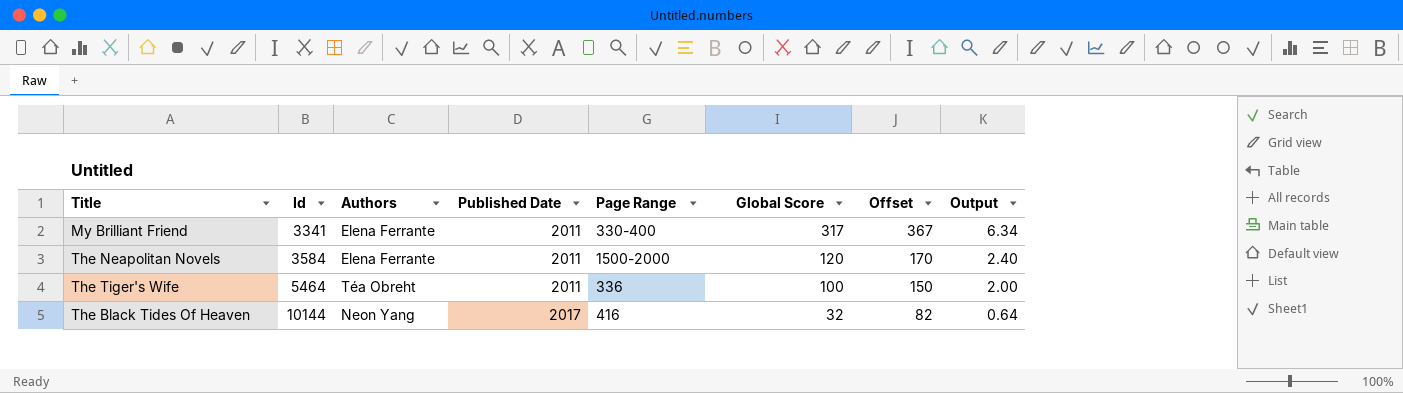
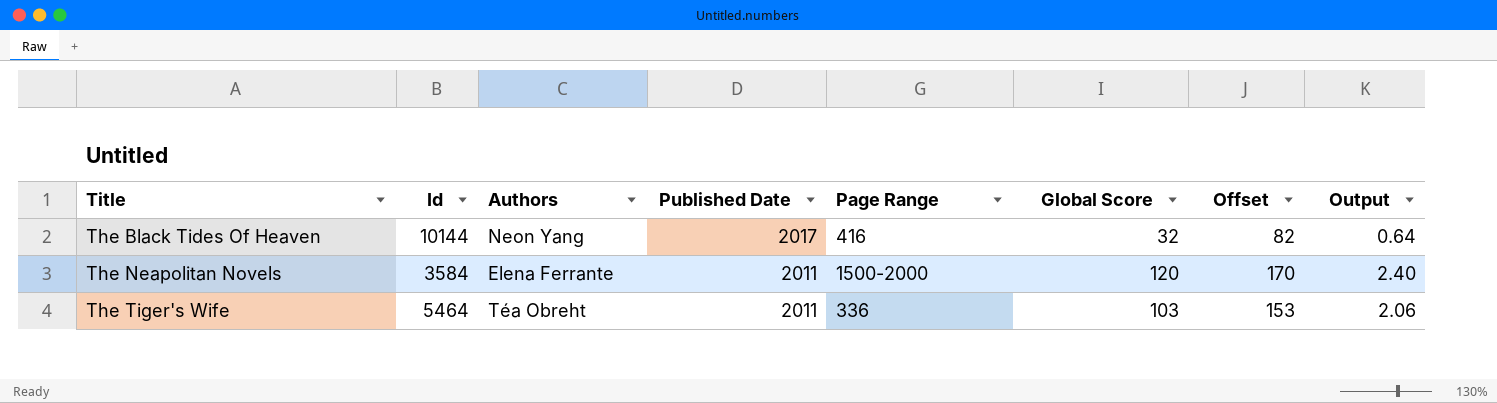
row order: Id ascending -> Title ascending
row My Brilliant Friend: 3341 | Elena Ferrante | 2011 | 330-400 | 317 | 367 | 6.34 -> none
The Tiger's Wife | Global Score: 100 -> 103
The Tiger's Wife | Offset: 150 -> 153
The Tiger's Wife | Output: 2.00 -> 2.06

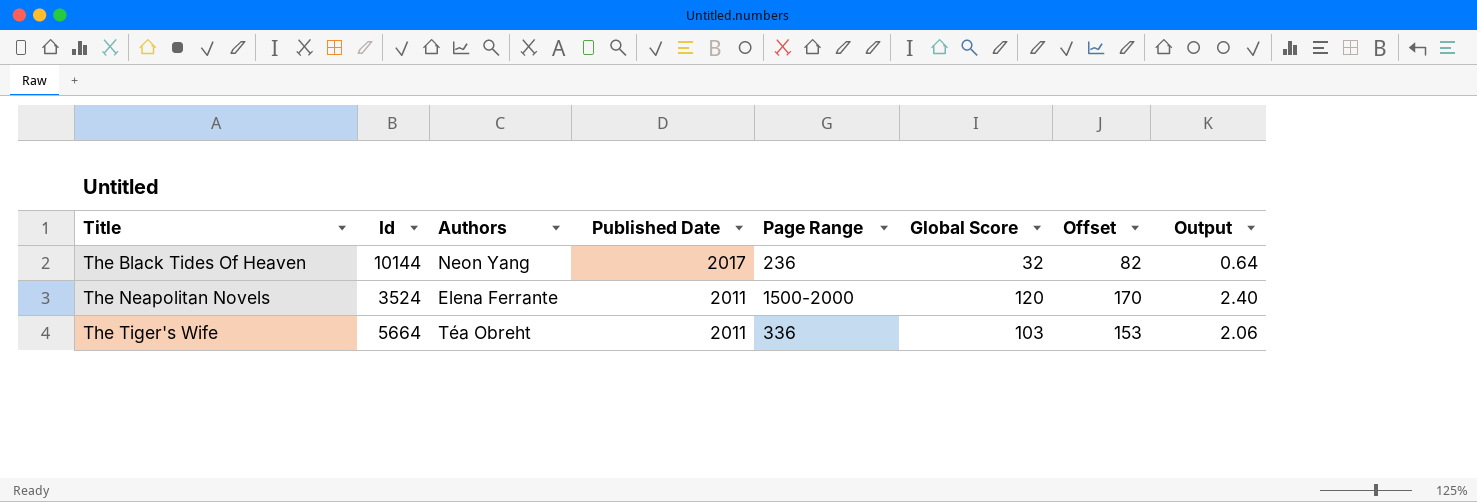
The Black Tides Of Heaven | Page Range: 416 -> 236
The Neapolitan Novels | Id: 3584 -> 3524
The Tiger's Wife | Id: 5464 -> 5664

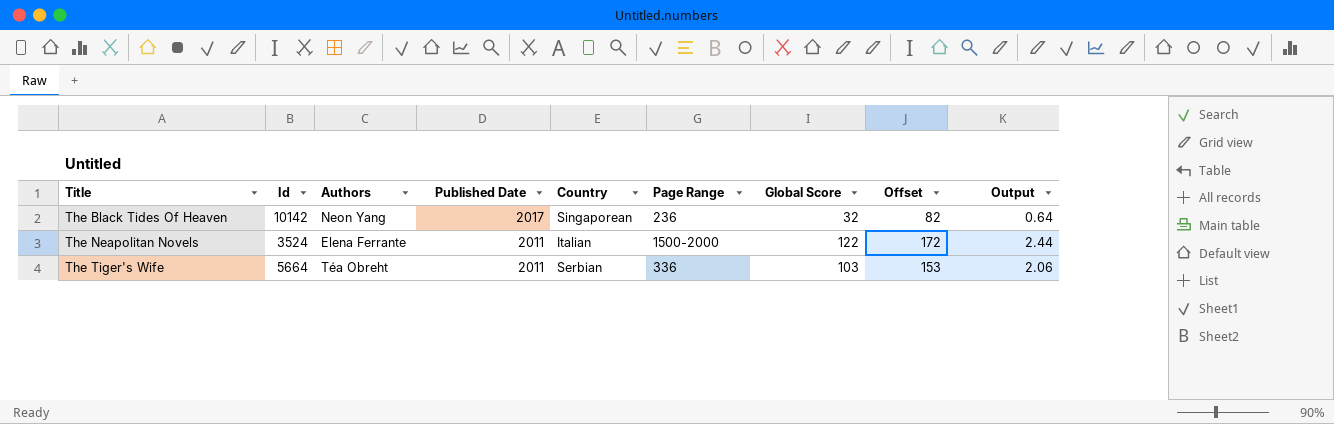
column Country | position: none -> 5
The Black Tides Of Heaven | Id: 10144 -> 10142
The Neapolitan Novels | Global Score: 120 -> 122
The Neapolitan Novels | Offset: 170 -> 172
The Neapolitan Novels | Output: 2.40 -> 2.44

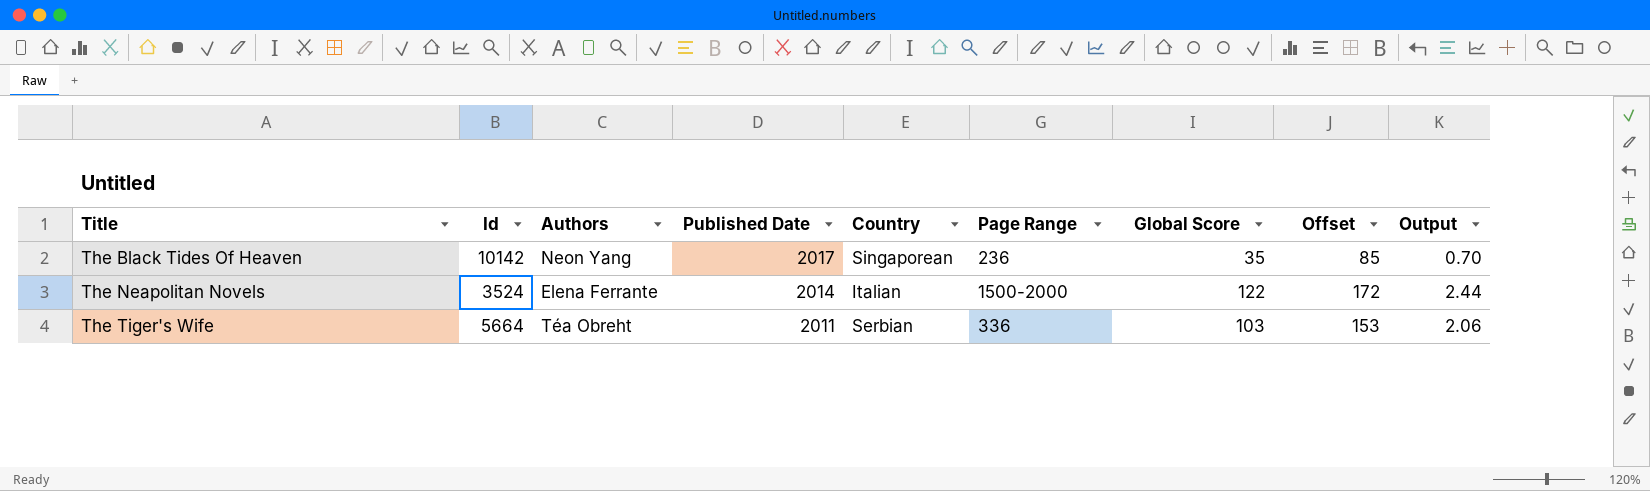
The Black Tides Of Heaven | Global Score: 32 -> 35
The Black Tides Of Heaven | Offset: 82 -> 85
The Black Tides Of Heaven | Output: 0.64 -> 0.70
The Neapolitan Novels | Published Date: 2011 -> 2014

